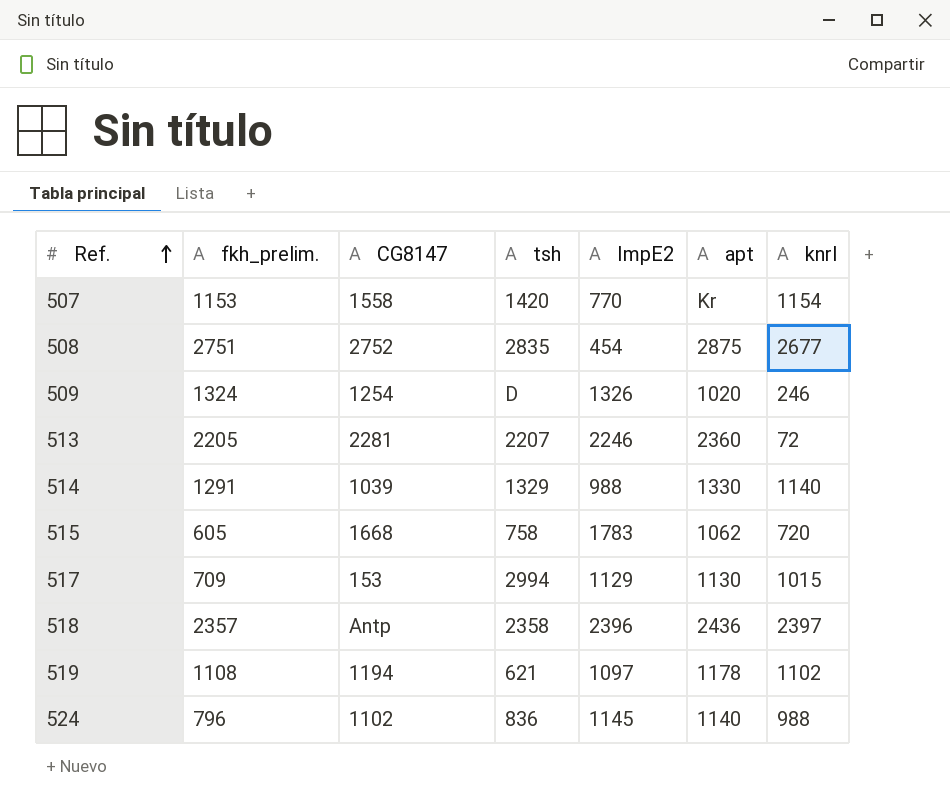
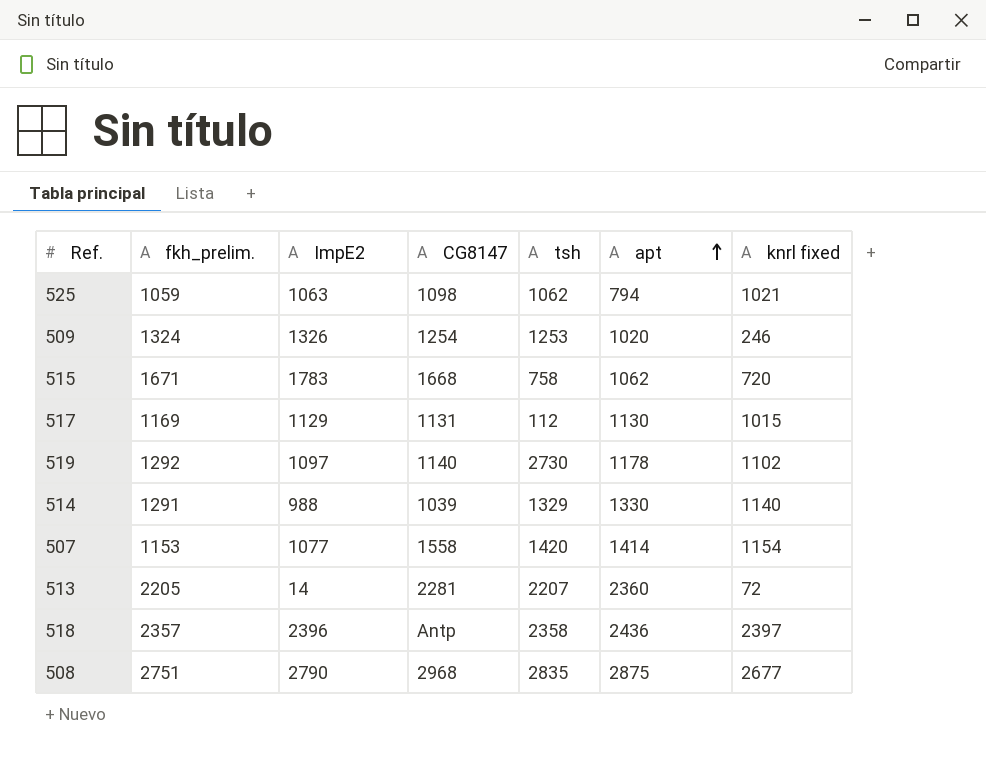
row order: Ref. ascending -> apt ascending
column ImpE2 | position: 5 -> 3
column name: knrl -> knrl fixed
row 524: 796 | 1102 | 836 | 1145 | 1140 | 988 -> none
row 525: none -> 1059 | 1063 | 1098 | 1062 | 794 | 1021
509 | tsh: D -> 1253
515 | fkh_prelim.: 605 -> 1671
517 | fkh_prelim.: 709 -> 1169
517 | CG8147: 153 -> 1131
517 | tsh: 2994 -> 112
519 | fkh_prelim.: 1108 -> 1292
519 | CG8147: 1194 -> 1140
519 | tsh: 621 -> 2730
507 | ImpE2: 770 -> 1077
507 | apt: Kr -> 1414
513 | ImpE2: 2246 -> 14
508 | ImpE2: 454 -> 2790
508 | CG8147: 2752 -> 2968

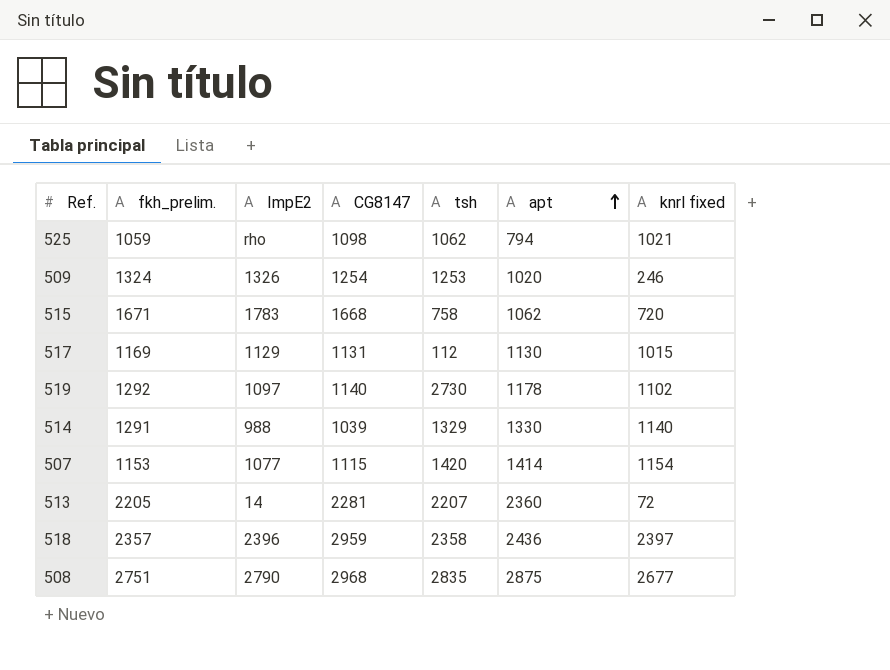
525 | ImpE2: 1063 -> rho
507 | CG8147: 1558 -> 1115
518 | CG8147: Antp -> 2959

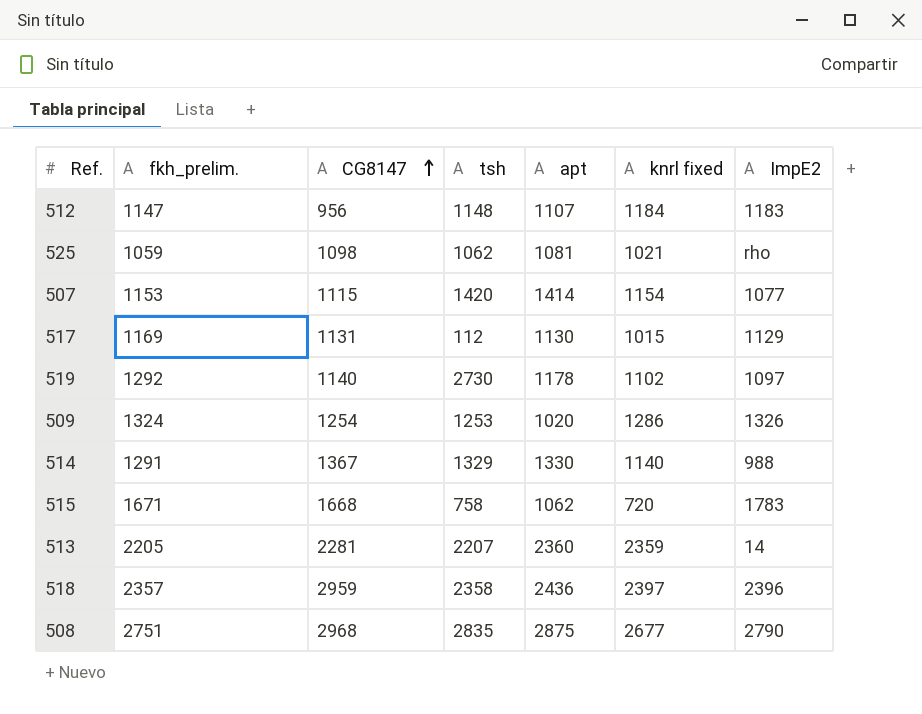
row order: apt ascending -> CG8147 ascending
column ImpE2 | position: 3 -> 7
row 512: none -> 1147 | 956 | 1148 | 1107 | 1184 | 1183
525 | apt: 794 -> 1081
509 | knrl fixed: 246 -> 1286
514 | CG8147: 1039 -> 1367
513 | knrl fixed: 72 -> 2359

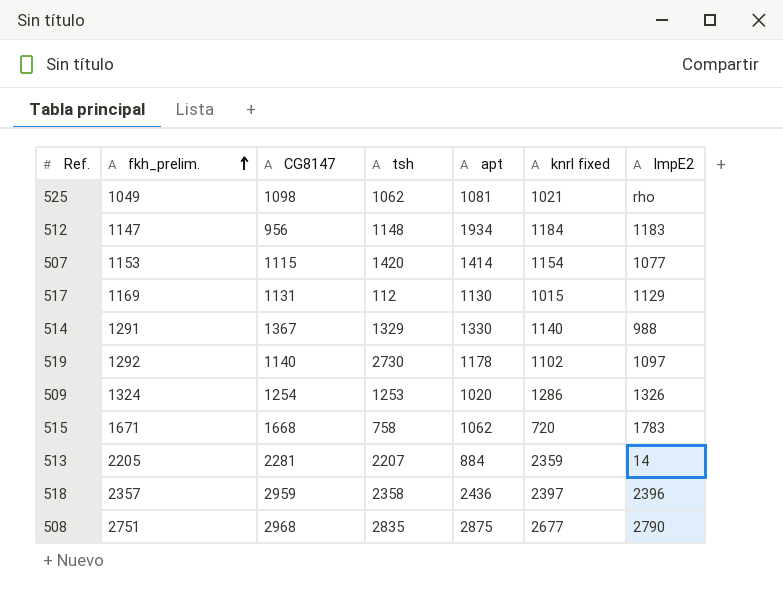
row order: CG8147 ascending -> fkh_prelim. ascending
525 | fkh_prelim.: 1059 -> 1049
512 | apt: 1107 -> 1934
513 | apt: 2360 -> 884

